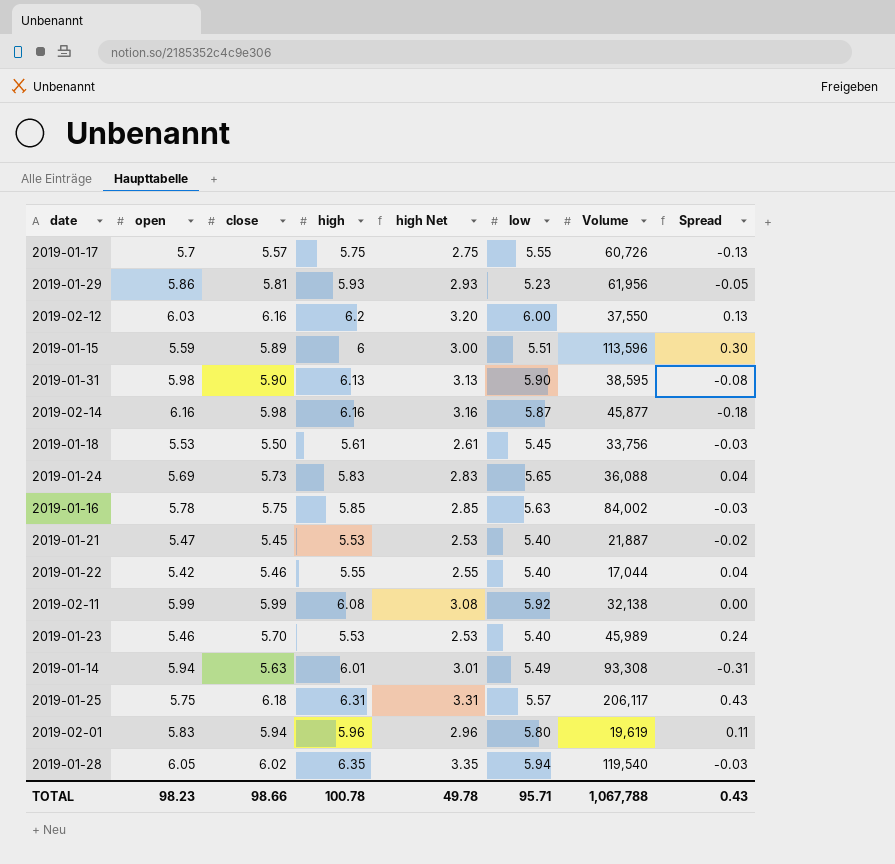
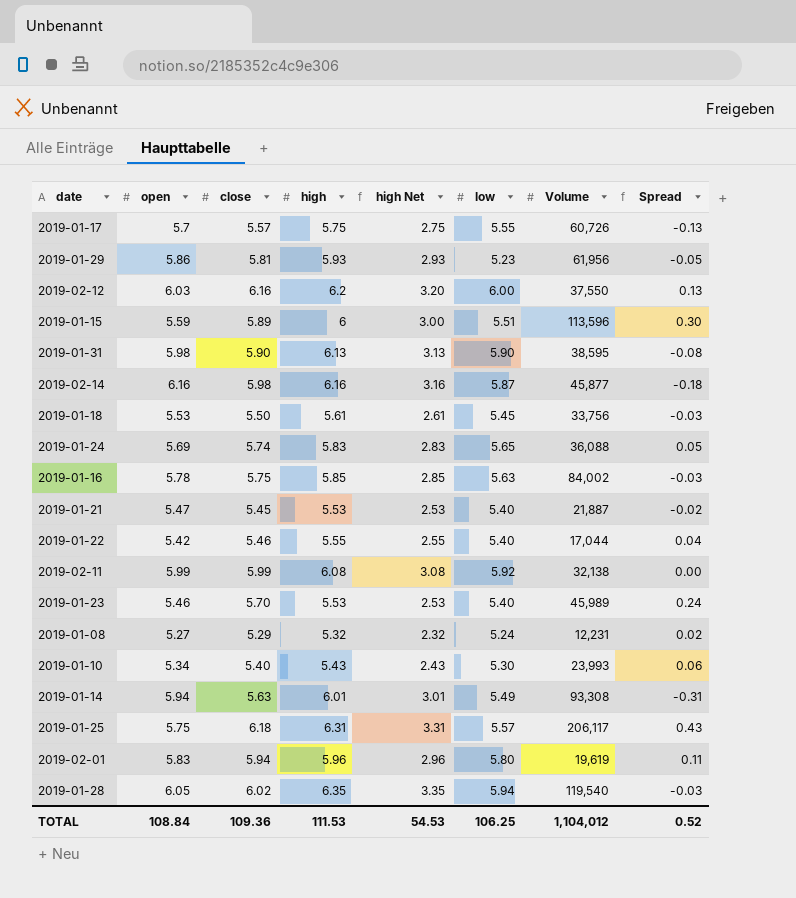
2019-01-24 | close: 5.73 -> 5.74
2019-01-24 | Spread: 0.04 -> 0.05
row 2019-01-08: none -> 5.27 | 5.29 | 5.32 | 2.32 | 5.24 | 12,231 | 0.02
row 2019-01-10: none -> 5.34 | 5.40 | 5.43 | 2.43 | 5.30 | 23,993 | 0.06
TOTAL | open: 98.23 -> 108.84
TOTAL | close: 98.66 -> 109.36
TOTAL | high: 100.78 -> 111.53
TOTAL | high Net: 49.78 -> 54.53
TOTAL | low: 95.71 -> 106.25
TOTAL | Volume: 1,067,788 -> 1,104,012
TOTAL | Spread: 0.43 -> 0.52

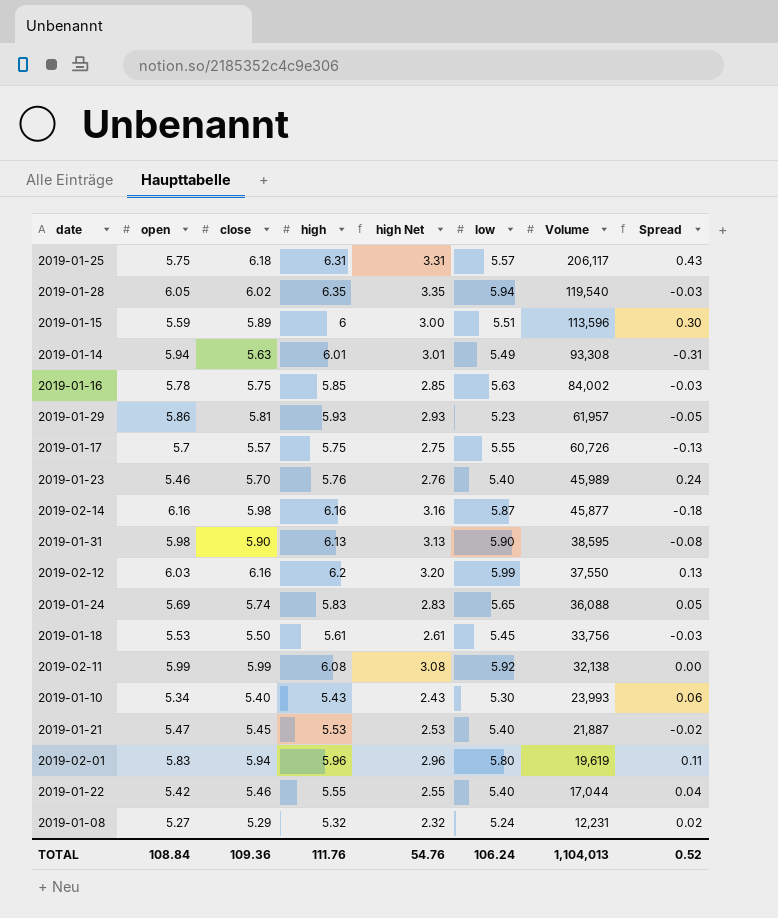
row order: none -> Volume descending
2019-01-29 | Volume: 61,956 -> 61,957
2019-01-23 | high: 5.53 -> 5.76
2019-01-23 | high Net: 2.53 -> 2.76
2019-02-12 | low: 6.00 -> 5.99
TOTAL | high: 111.53 -> 111.76
TOTAL | high Net: 54.53 -> 54.76
TOTAL | low: 106.25 -> 106.24
TOTAL | Volume: 1,104,012 -> 1,104,013

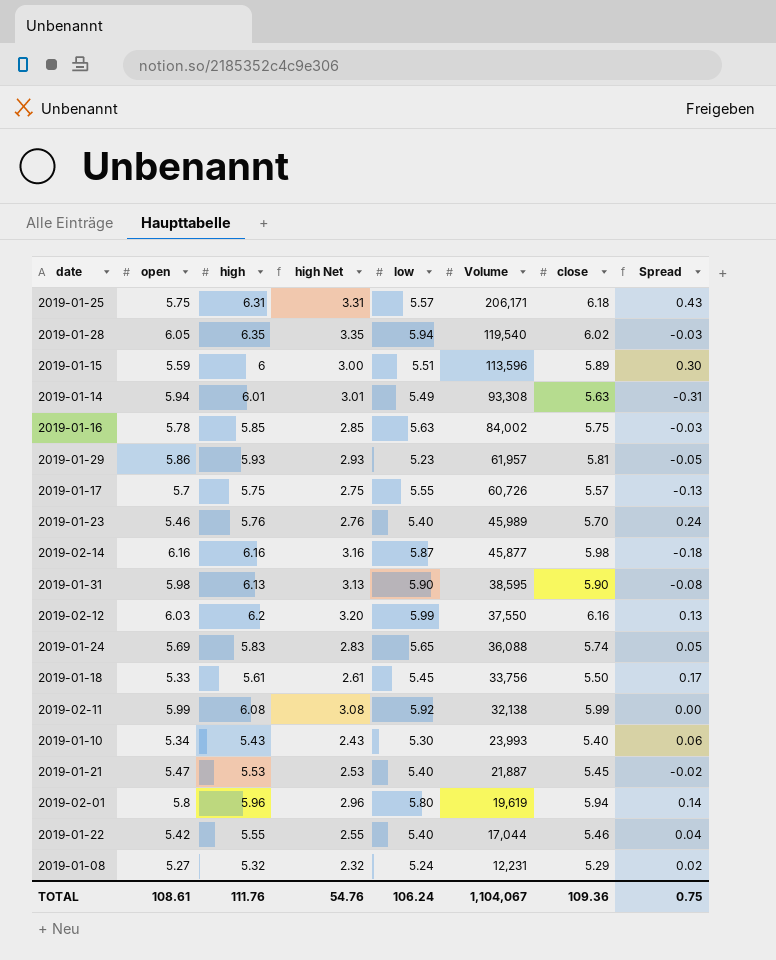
column close | position: 3 -> 7
2019-01-25 | Volume: 206,117 -> 206,171
2019-01-18 | open: 5.53 -> 5.33
2019-01-18 | Spread: -0.03 -> 0.17
2019-02-01 | open: 5.83 -> 5.8
2019-02-01 | Spread: 0.11 -> 0.14
TOTAL | open: 108.84 -> 108.61
TOTAL | Volume: 1,104,013 -> 1,104,067
TOTAL | Spread: 0.52 -> 0.75

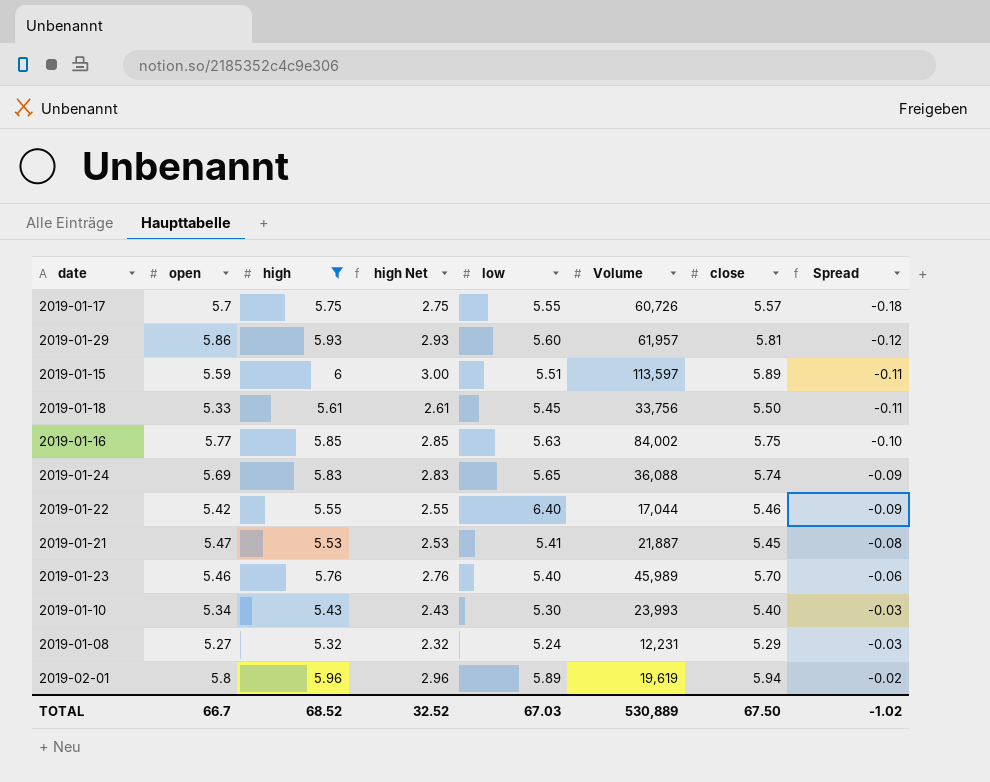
filter: none -> high <= 6
row order: Volume descending -> Spread ascending
column Spread | formula: [close] - [open] -> [close] - [high]
2019-01-29 | low: 5.23 -> 5.60
2019-01-15 | Volume: 113,596 -> 113,597
2019-01-16 | open: 5.78 -> 5.77
2019-01-22 | low: 5.40 -> 6.40
2019-01-21 | low: 5.40 -> 5.41
2019-02-01 | low: 5.80 -> 5.89
TOTAL | open: 108.61 -> 66.7
TOTAL | high: 111.76 -> 68.52
TOTAL | high Net: 54.76 -> 32.52
TOTAL | low: 106.24 -> 67.03
TOTAL | Volume: 1,104,067 -> 530,889
TOTAL | close: 109.36 -> 67.50
TOTAL | Spread: 0.75 -> -1.02

